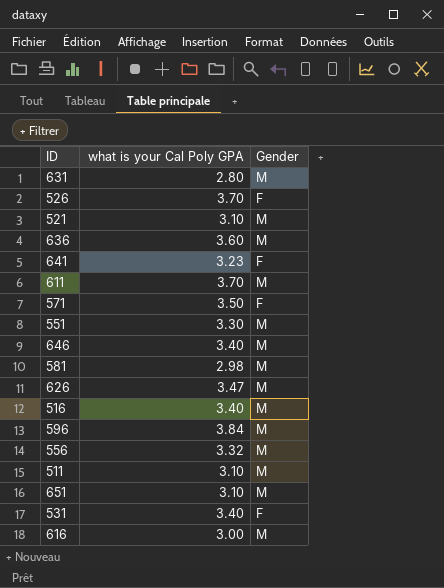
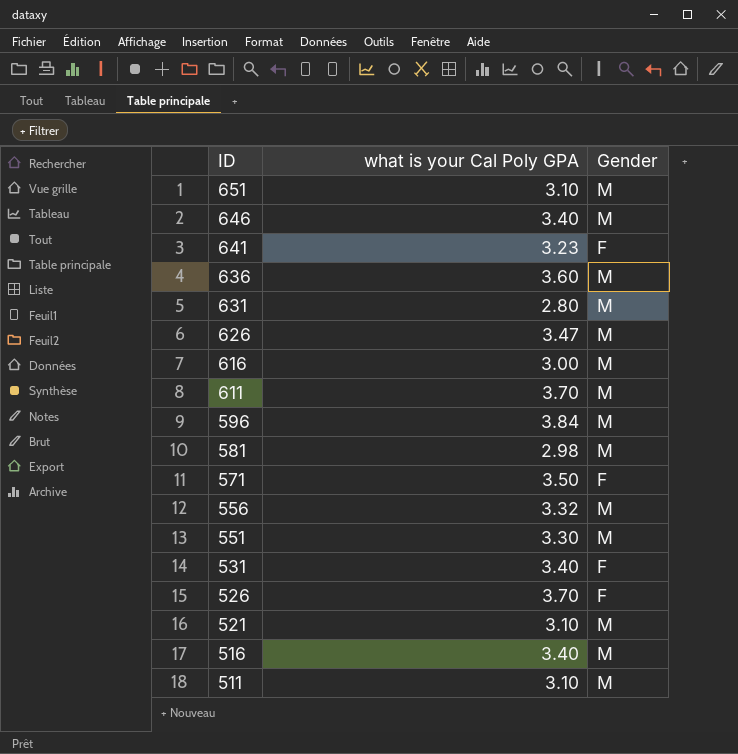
row order: none -> ID descending

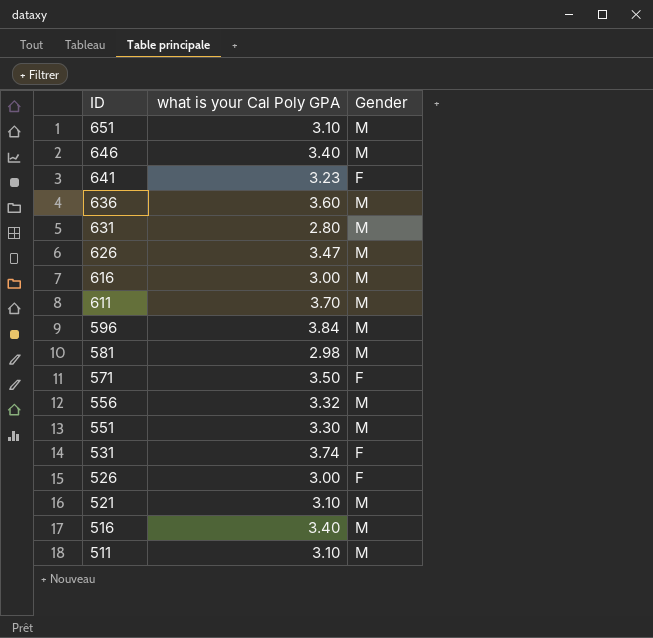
531 | what is your Cal Poly GPA: 3.40 -> 3.74
526 | what is your Cal Poly GPA: 3.70 -> 3.00

